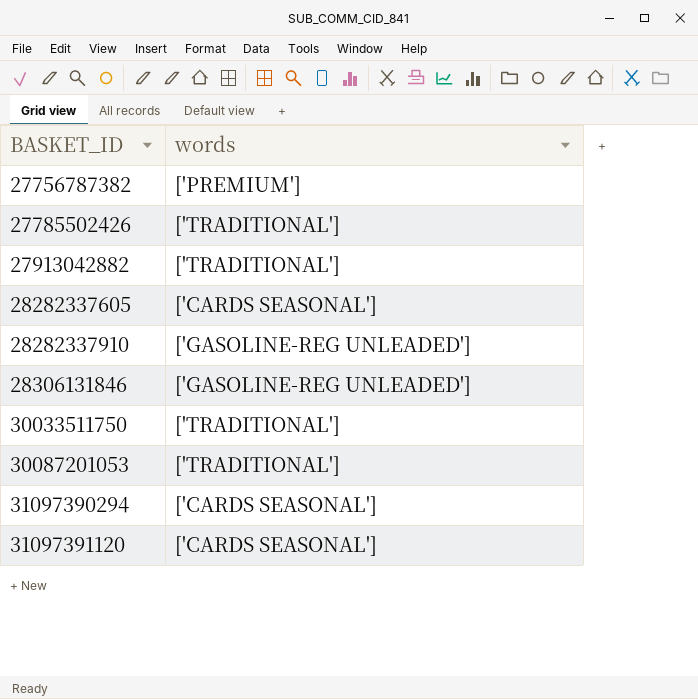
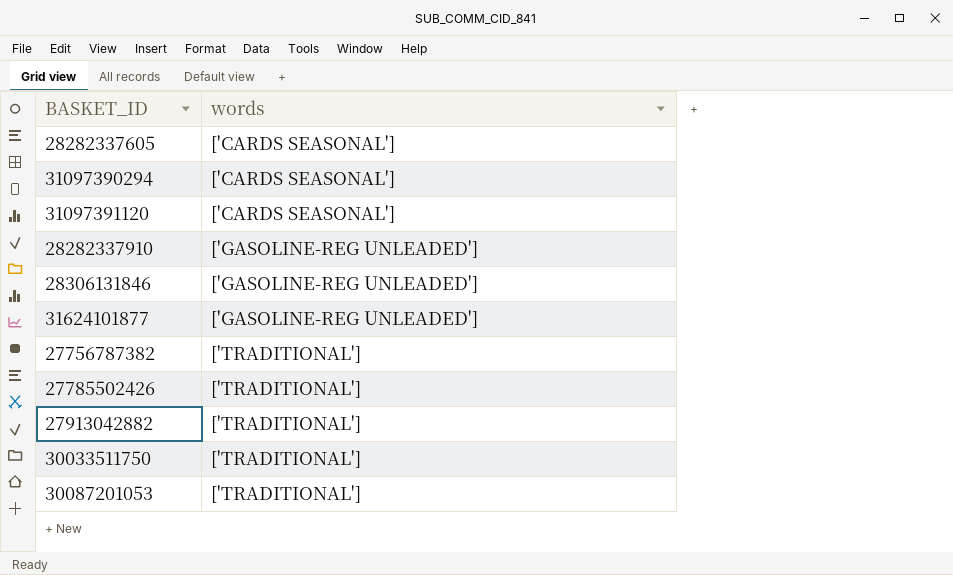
row order: BASKET_ID ascending -> words ascending
row 31624101877: none -> ['GASOLINE-REG UNLEADED']
27756787382 | words: ['PREMIUM'] -> ['TRADITIONAL']

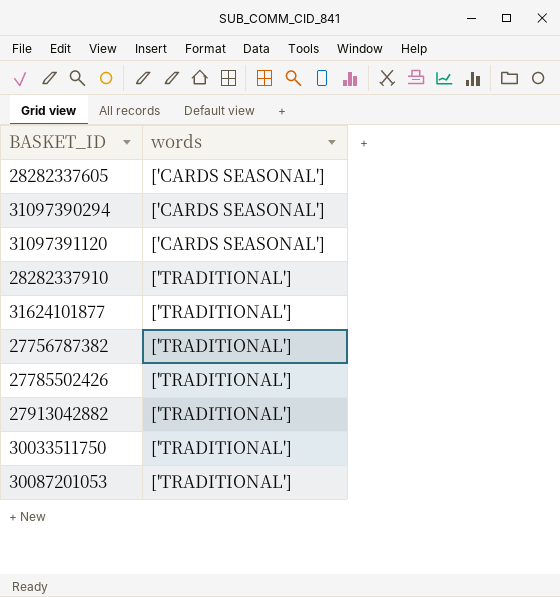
row 28306131846: ['GASOLINE-REG UNLEADED'] -> none
28282337910 | words: ['GASOLINE-REG UNLEADED'] -> ['TRADITIONAL']
31624101877 | words: ['GASOLINE-REG UNLEADED'] -> ['TRADITIONAL']

